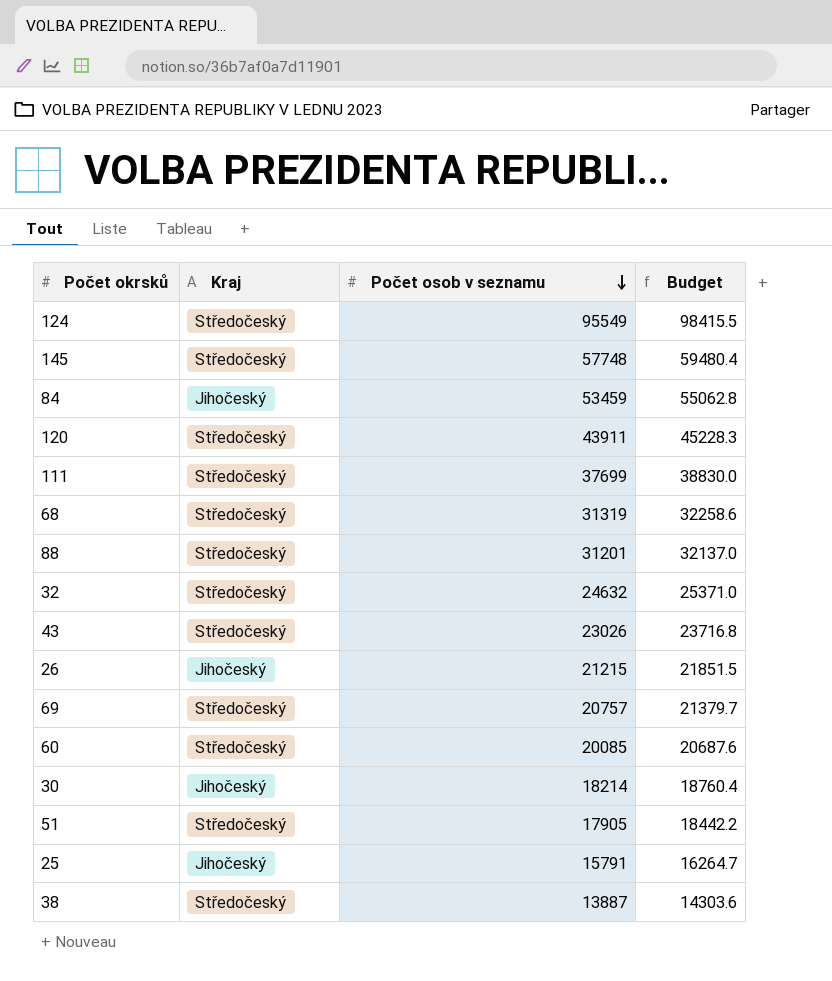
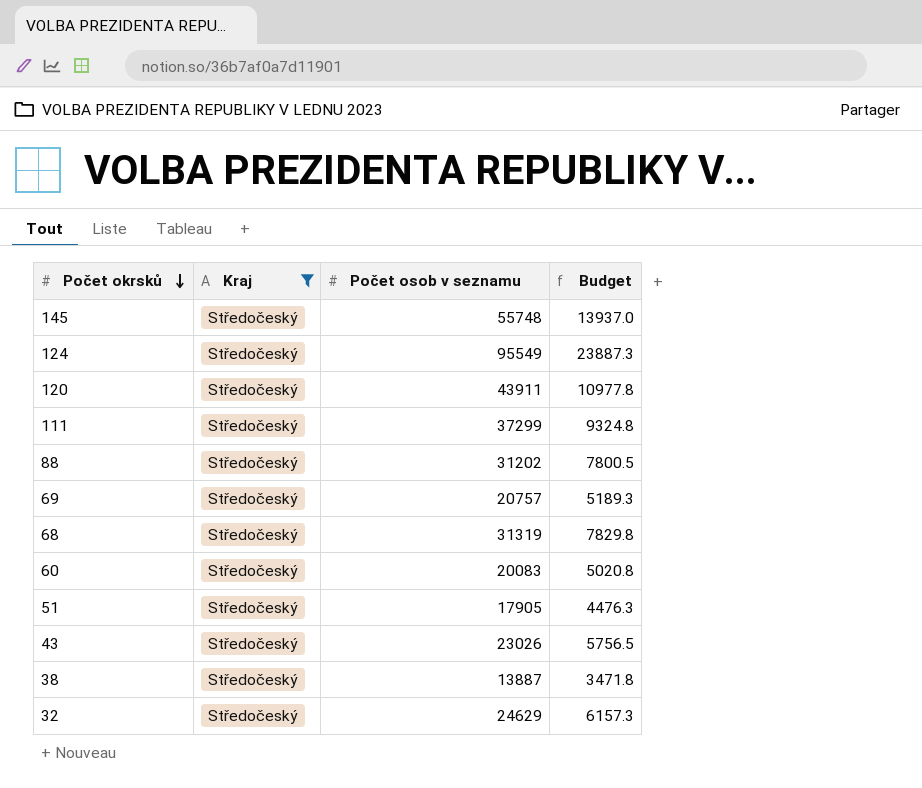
filter: none -> Kraj = Středočeský
row order: Počet osob v seznamu descending -> Počet okrsků descending
column Budget | formula: [Počet osob v seznamu] * 1.03 -> [Počet osob v seznamu] * 0.25
145 | Počet osob v seznamu: 57748 -> 55748
111 | Počet osob v seznamu: 37699 -> 37299
88 | Počet osob v seznamu: 31201 -> 31202
60 | Počet osob v seznamu: 20085 -> 20083
32 | Počet osob v seznamu: 24632 -> 24629

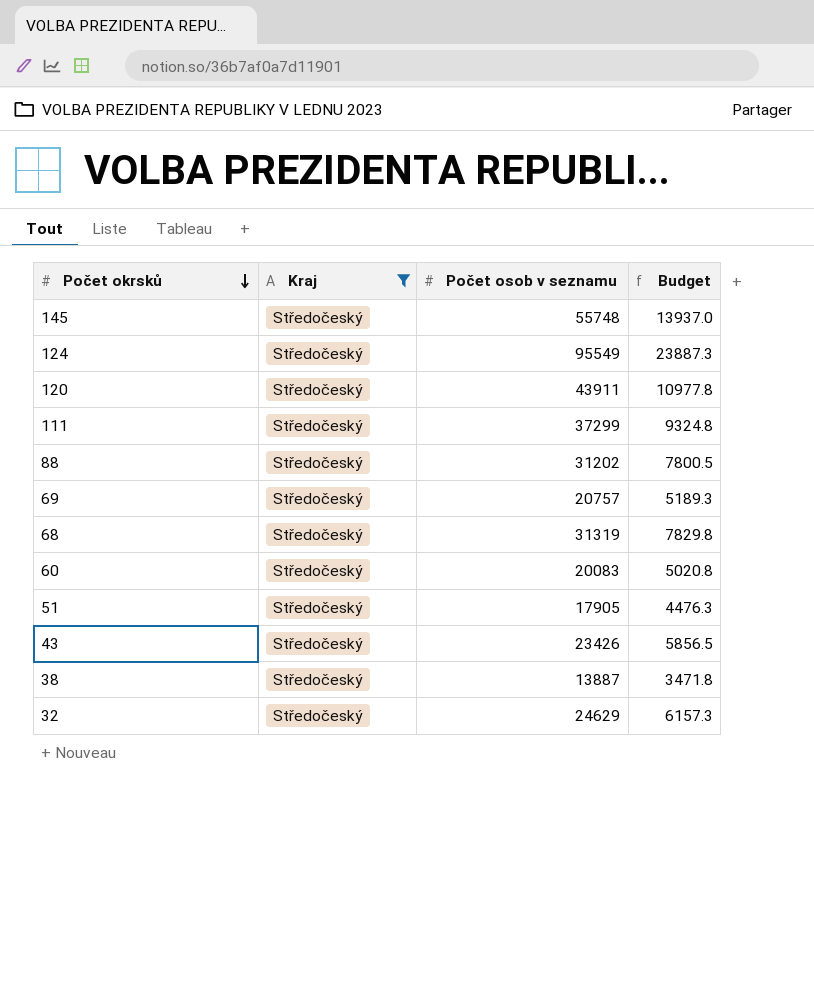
43 | Počet osob v seznamu: 23026 -> 23426
43 | Budget: 5756.5 -> 5856.5

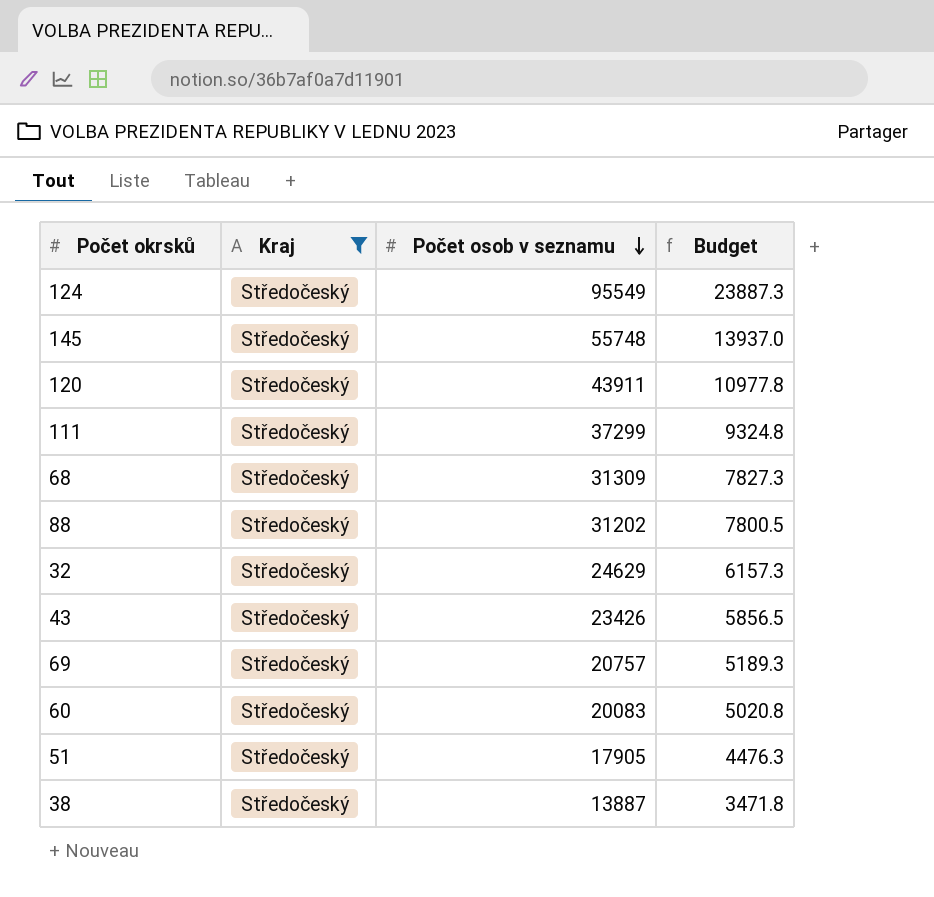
row order: Počet okrsků descending -> Počet osob v seznamu descending
68 | Počet osob v seznamu: 31319 -> 31309
68 | Budget: 7829.8 -> 7827.3

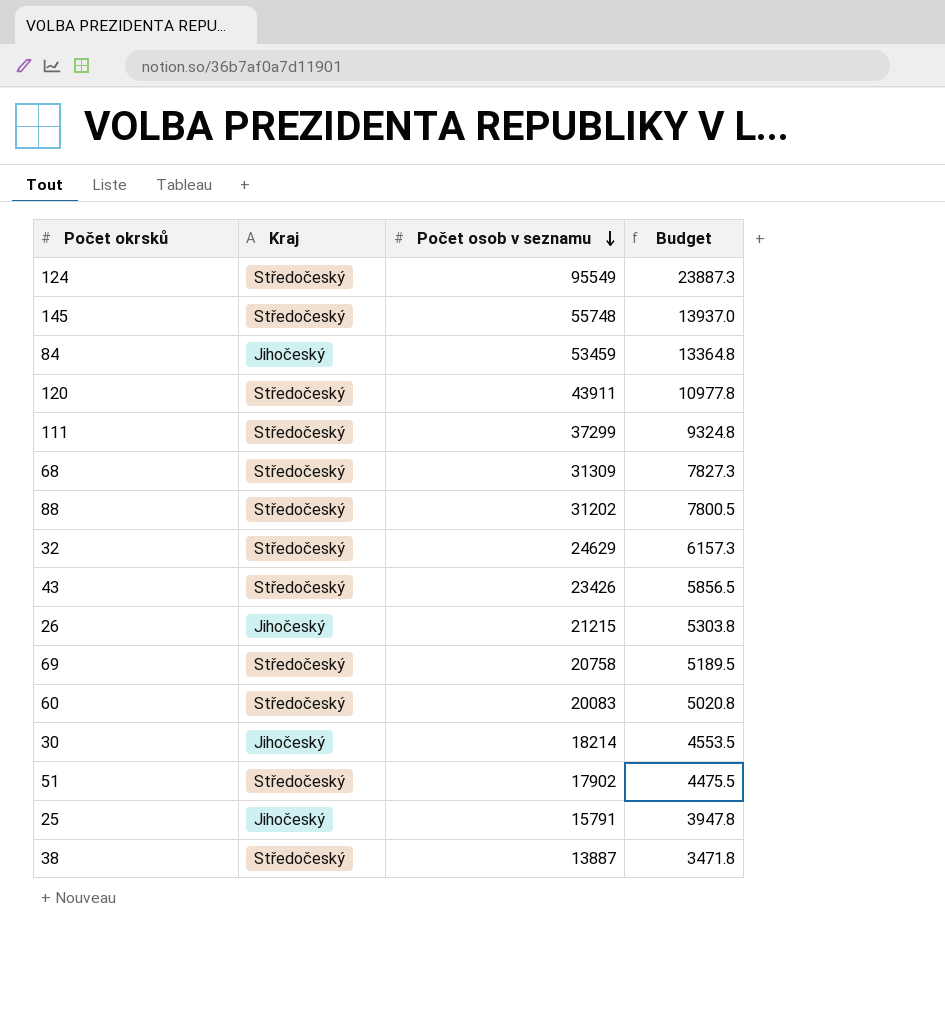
filter: Kraj = Středočeský -> none
69 | Počet osob v seznamu: 20757 -> 20758
69 | Budget: 5189.3 -> 5189.5
51 | Počet osob v seznamu: 17905 -> 17902
51 | Budget: 4476.3 -> 4475.5

